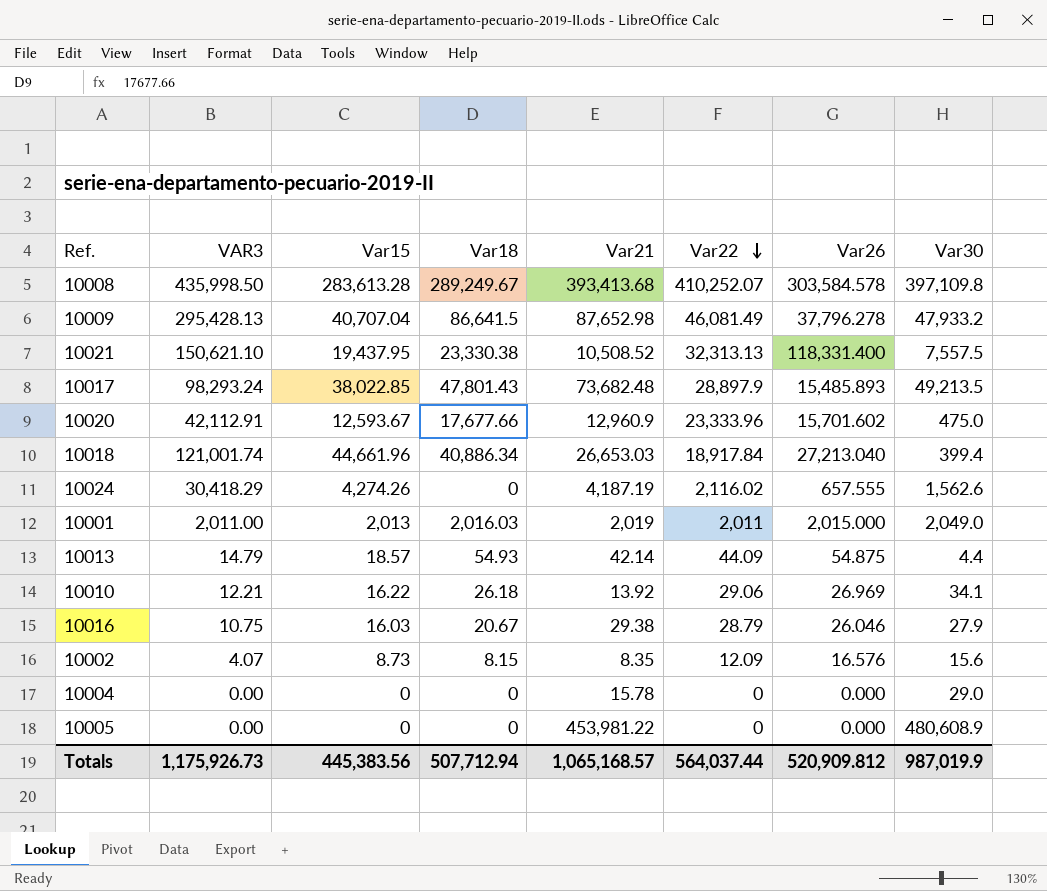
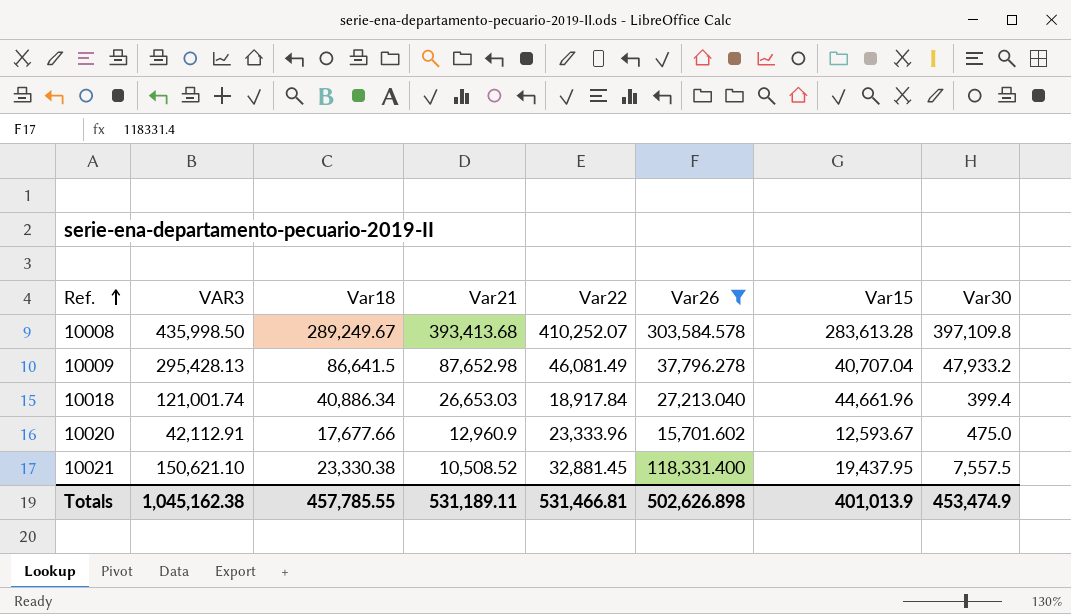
filter: none -> Var26 >= 15,701.602
row order: Var22 descending -> Ref. ascending
column Var15 | position: 3 -> 7
10021 | Var22: 32,313.13 -> 32,881.45
Totals | VAR3: 1,175,926.73 -> 1,045,162.38
Totals | Var18: 507,712.94 -> 457,785.55
Totals | Var21: 1,065,168.57 -> 531,189.11
Totals | Var22: 564,037.44 -> 531,466.81
Totals | Var26: 520,909.812 -> 502,626.898
Totals | Var15: 445,383.56 -> 401,013.9
Totals | Var30: 987,019.9 -> 453,474.9

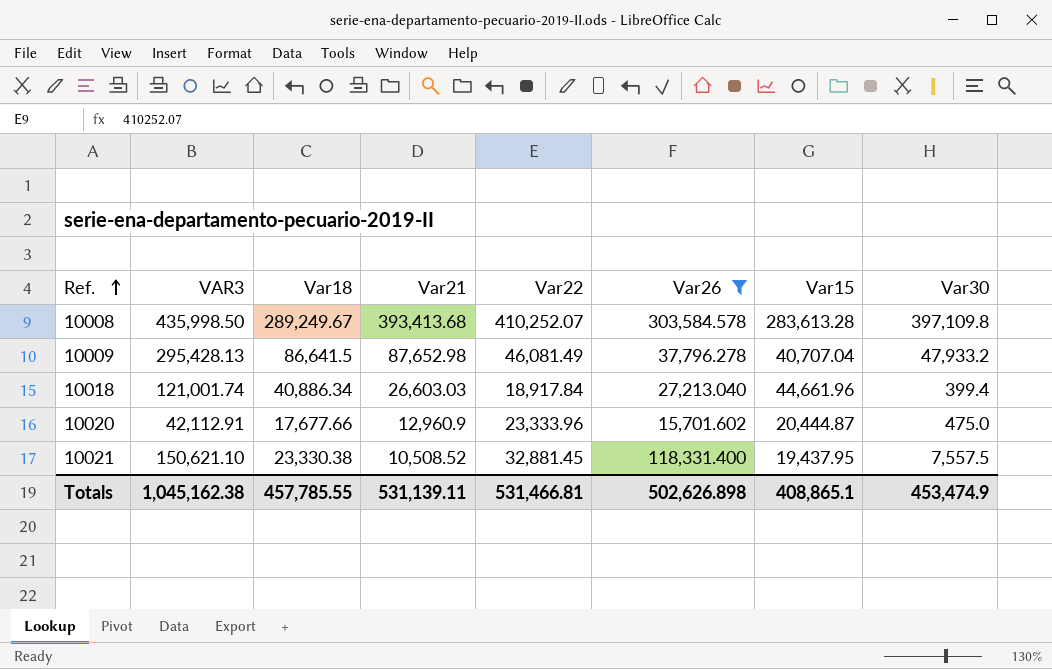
10018 | Var21: 26,653.03 -> 26,603.03
10020 | Var15: 12,593.67 -> 20,444.87
Totals | Var21: 531,189.11 -> 531,139.11
Totals | Var15: 401,013.9 -> 408,865.1

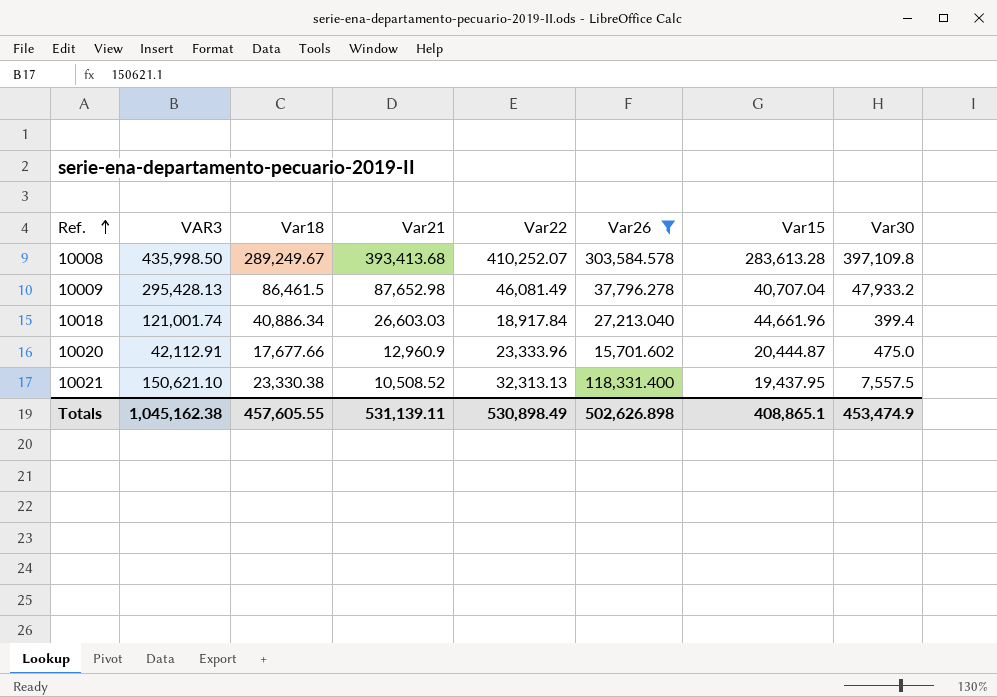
10009 | Var18: 86,641.5 -> 86,461.5
10021 | Var22: 32,881.45 -> 32,313.13
Totals | Var18: 457,785.55 -> 457,605.55
Totals | Var22: 531,466.81 -> 530,898.49

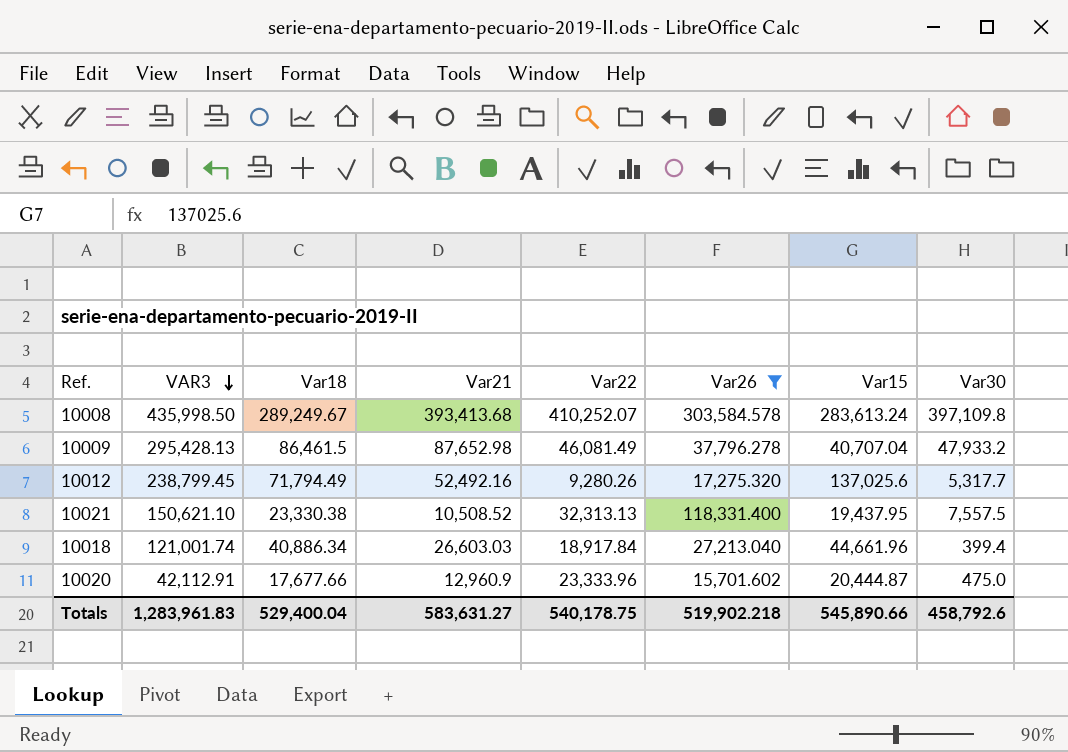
row order: Ref. ascending -> VAR3 descending
10008 | Var15: 283,613.28 -> 283,613.24
row 10012: none -> 238,799.45 | 71,794.49 | 52,492.16 | 9,280.26 | 17,275.320 | 137,025.6 | 5,317.7
Totals | VAR3: 1,045,162.38 -> 1,283,961.83
Totals | Var18: 457,605.55 -> 529,400.04
Totals | Var21: 531,139.11 -> 583,631.27
Totals | Var22: 530,898.49 -> 540,178.75
Totals | Var26: 502,626.898 -> 519,902.218
Totals | Var15: 408,865.1 -> 545,890.66
Totals | Var30: 453,474.9 -> 458,792.6

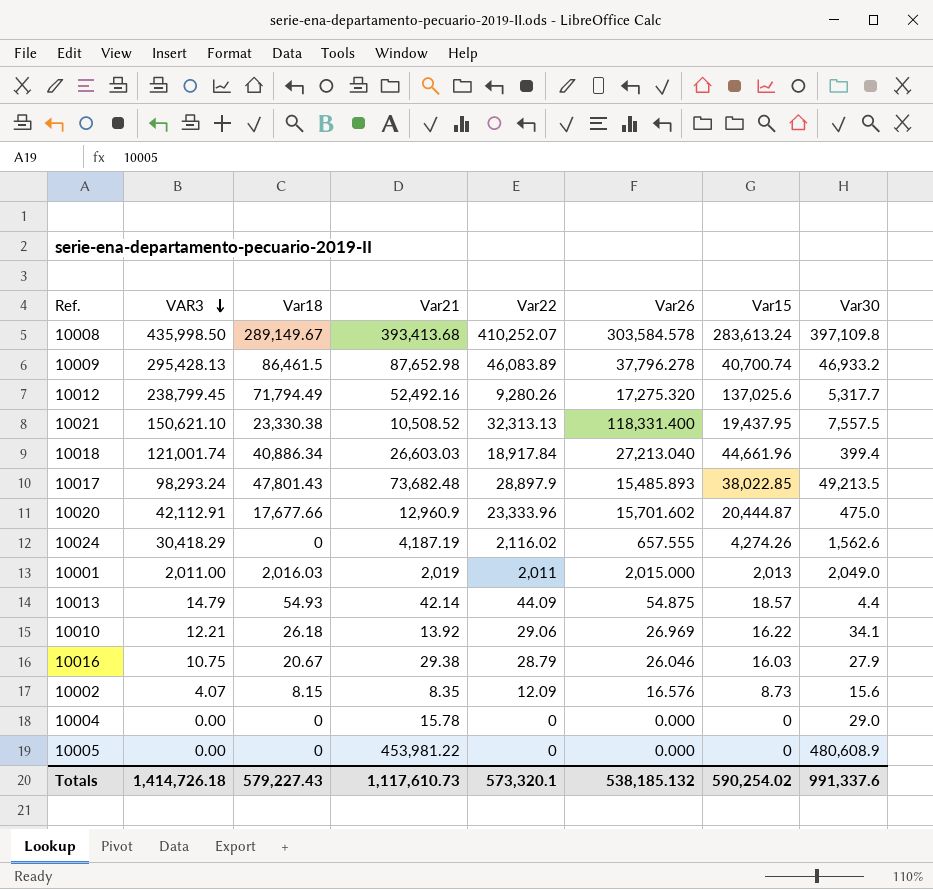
filter: Var26 >= 15,701.602 -> none
10008 | Var18: 289,249.67 -> 289,149.67
10009 | Var22: 46,081.49 -> 46,083.89
10009 | Var15: 40,707.04 -> 40,700.74
10009 | Var30: 47,933.2 -> 46,933.2
Totals | VAR3: 1,283,961.83 -> 1,414,726.18
Totals | Var18: 529,400.04 -> 579,227.43
Totals | Var21: 583,631.27 -> 1,117,610.73
Totals | Var22: 540,178.75 -> 573,320.1
Totals | Var26: 519,902.218 -> 538,185.132
Totals | Var15: 545,890.66 -> 590,254.02
Totals | Var30: 458,792.6 -> 991,337.6

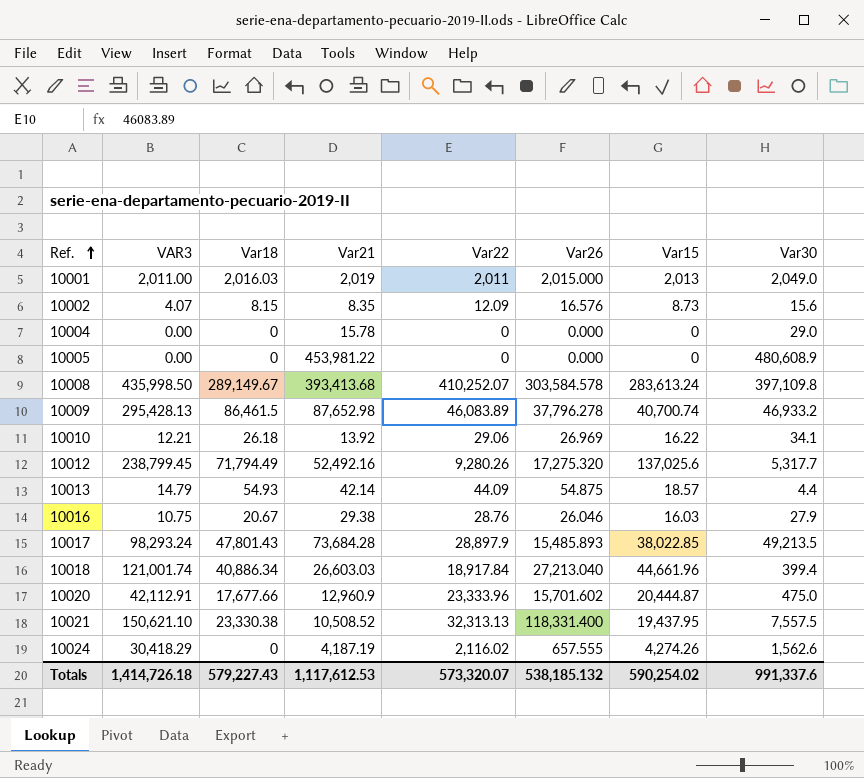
row order: VAR3 descending -> Ref. ascending
10016 | Var22: 28.79 -> 28.76
10017 | Var21: 73,682.48 -> 73,684.28
Totals | Var21: 1,117,610.73 -> 1,117,612.53
Totals | Var22: 573,320.1 -> 573,320.07

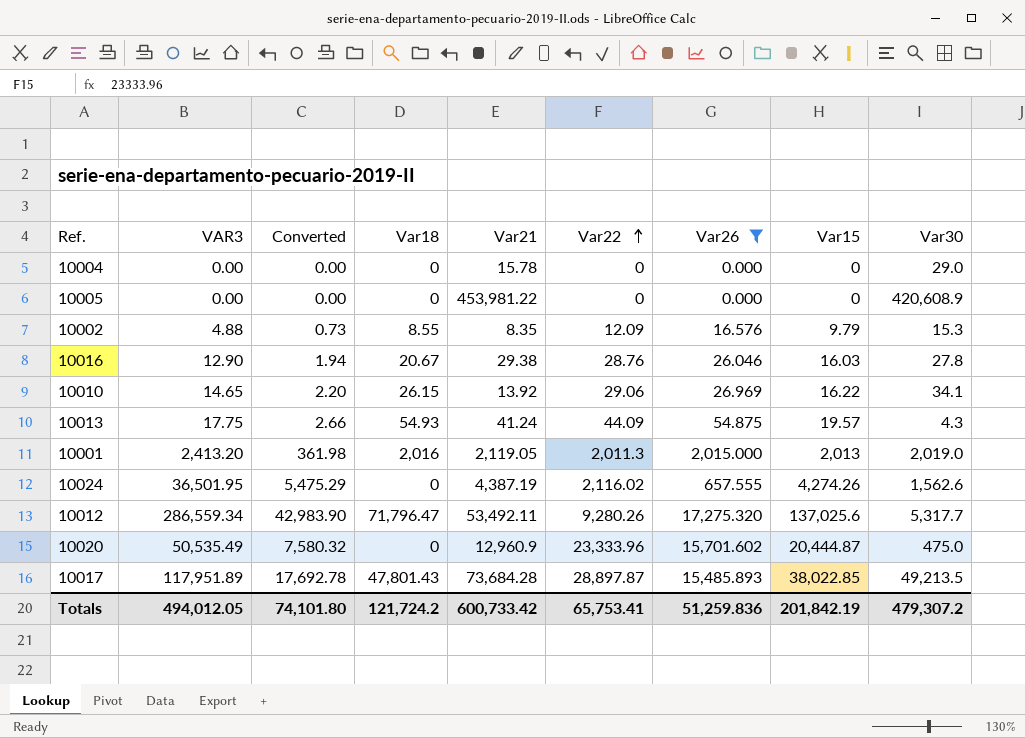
filter: none -> Var26 <= 17,275.320
row order: Ref. ascending -> Var22 ascending
column Converted | formula: none -> [VAR3] * 0.15
10005 | Var30: 480,608.9 -> 420,608.9
10002 | VAR3: 4.07 -> 4.88
10002 | Var18: 8.15 -> 8.55
10002 | Var15: 8.73 -> 9.79
10002 | Var30: 15.6 -> 15.3
10016 | VAR3: 10.75 -> 12.90
10016 | Var30: 27.9 -> 27.8
10010 | VAR3: 12.21 -> 14.65
10010 | Var18: 26.18 -> 26.15
10013 | VAR3: 14.79 -> 17.75
10013 | Var21: 42.14 -> 41.24
10013 | Var15: 18.57 -> 19.57
10013 | Var30: 4.4 -> 4.3
10001 | VAR3: 2,011.00 -> 2,413.20
10001 | Var18: 2,016.03 -> 2,016
10001 | Var21: 2,019 -> 2,119.05
10001 | Var22: 2,011 -> 2,011.3
10001 | Var30: 2,049.0 -> 2,019.0
10024 | VAR3: 30,418.29 -> 36,501.95
10024 | Var21: 4,187.19 -> 4,387.19
10012 | VAR3: 238,799.45 -> 286,559.34
10012 | Var18: 71,794.49 -> 71,796.47
10012 | Var21: 52,492.16 -> 53,492.11
10020 | VAR3: 42,112.91 -> 50,535.49
10020 | Var18: 17,677.66 -> 0
10017 | VAR3: 98,293.24 -> 117,951.89
10017 | Var22: 28,897.9 -> 28,897.87
Totals | VAR3: 1,414,726.18 -> 494,012.05
Totals | Var18: 579,227.43 -> 121,724.2
Totals | Var21: 1,117,612.53 -> 600,733.42
Totals | Var22: 573,320.07 -> 65,753.41
Totals | Var26: 538,185.132 -> 51,259.836
Totals | Var15: 590,254.02 -> 201,842.19
Totals | Var30: 991,337.6 -> 479,307.2

